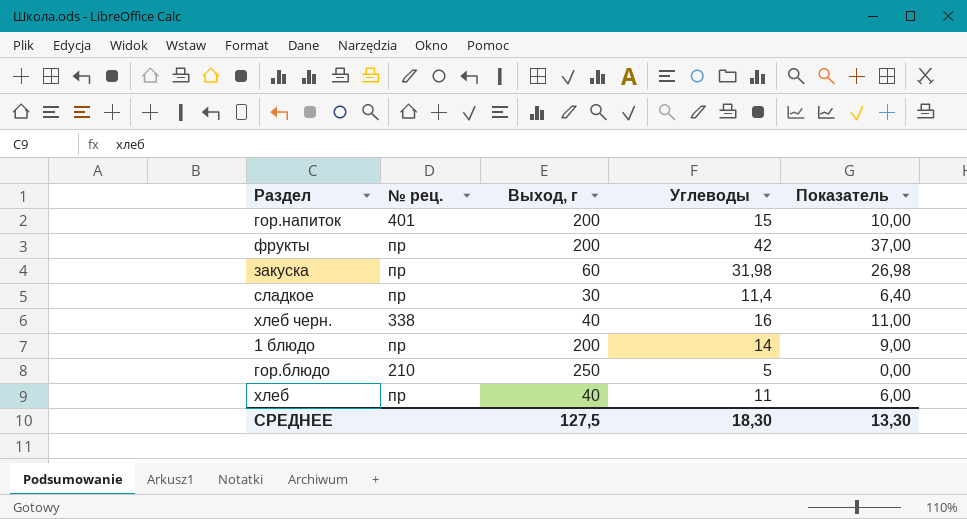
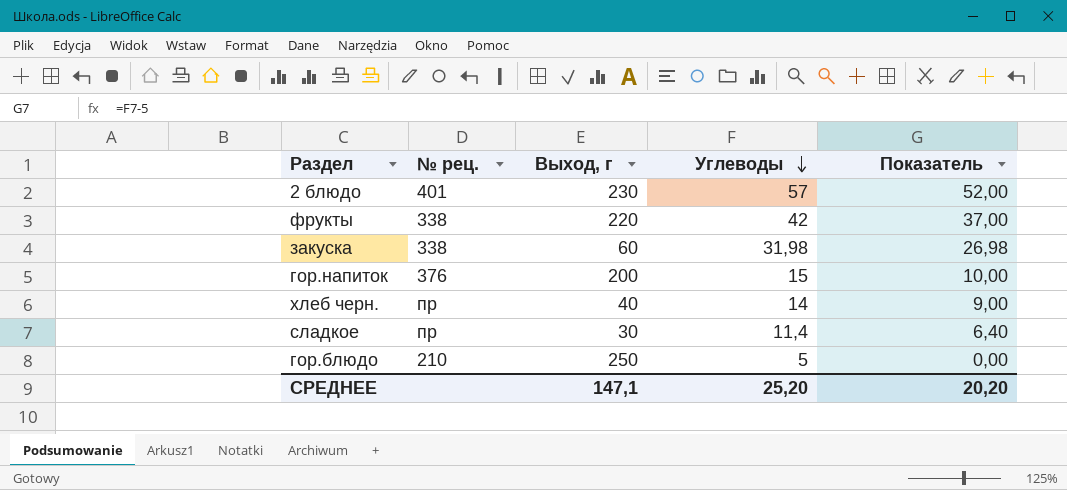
row order: none -> Углеводы descending
row 1 блюдо: пр | 200 | 14 | 9,00 -> none
row хлеб: пр | 40 | 11 | 6,00 -> none
row 2 блюдо: none -> 401 | 230 | 57 | 52,00
фрукты | № рец.: пр -> 338
фрукты | Выход, г: 200 -> 220
закуска | № рец.: пр -> 338
гор.напиток | № рец.: 401 -> 376
хлеб черн. | № рец.: 338 -> пр
хлеб черн. | Углеводы: 16 -> 14
хлеб черн. | Показатель: 11,00 -> 9,00
СРЕДНЕЕ | Выход, г: 127,5 -> 147,1
СРЕДНЕЕ | Углеводы: 18,30 -> 25,20
СРЕДНЕЕ | Показатель: 13,30 -> 20,20

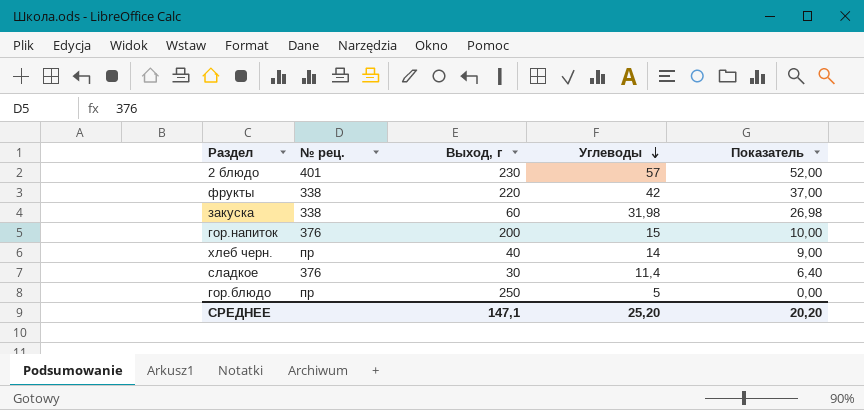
сладкое | № рец.: пр -> 376
гор.блюдо | № рец.: 210 -> пр

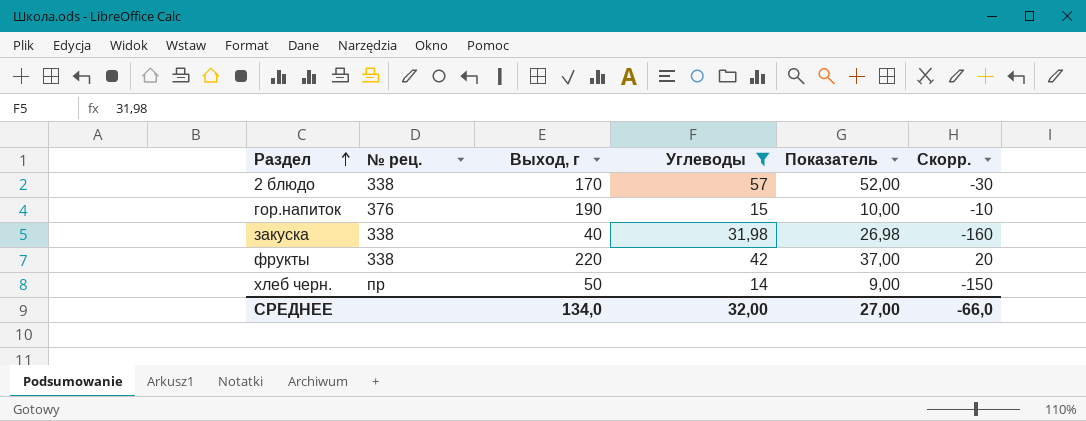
filter: none -> Углеводы >= 14
row order: Углеводы descending -> Раздел ascending
column Скорр. | formula: none -> [Выход, г] - 200
2 блюдо | № рец.: 401 -> 338
2 блюдо | Выход, г: 230 -> 170
гор.напиток | Выход, г: 200 -> 190
закуска | Выход, г: 60 -> 40
хлеб черн. | Выход, г: 40 -> 50
СРЕДНЕЕ | Выход, г: 147,1 -> 134,0
СРЕДНЕЕ | Углеводы: 25,20 -> 32,00
СРЕДНЕЕ | Показатель: 20,20 -> 27,00

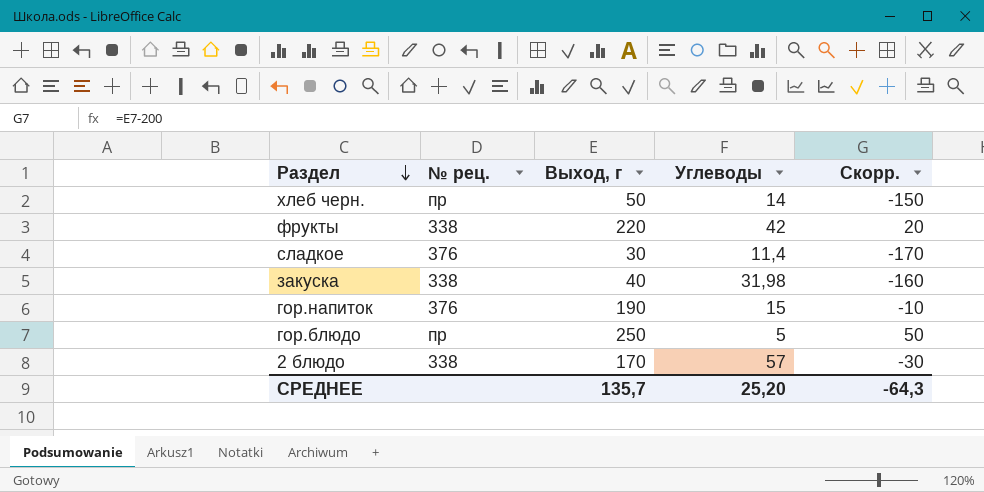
filter: Углеводы >= 14 -> none
row order: Раздел ascending -> Раздел descending
column Показатель | formula: [Углеводы] - 5 -> none
СРЕДНЕЕ | Выход, г: 134,0 -> 135,7
СРЕДНЕЕ | Углеводы: 32,00 -> 25,20
СРЕДНЕЕ | Скорр.: -66,0 -> -64,3

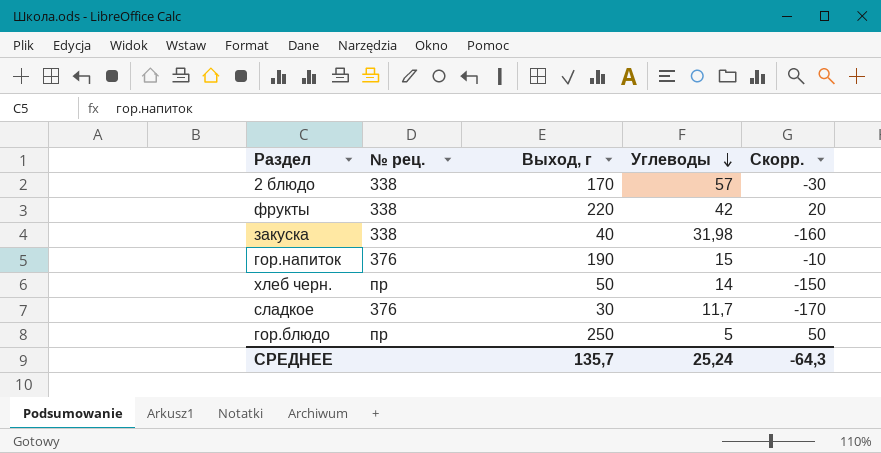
row order: Раздел descending -> Углеводы descending
сладкое | Углеводы: 11,4 -> 11,7
СРЕДНЕЕ | Углеводы: 25,20 -> 25,24

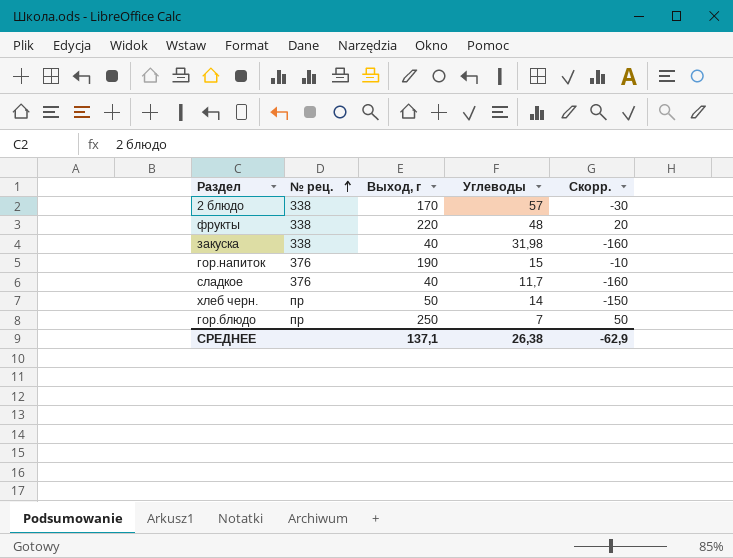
row order: Углеводы descending -> № рец. ascending
фрукты | Углеводы: 42 -> 48
сладкое | Выход, г: 30 -> 40
сладкое | Скорр.: -170 -> -160
гор.блюдо | Углеводы: 5 -> 7
СРЕДНЕЕ | Выход, г: 135,7 -> 137,1
СРЕДНЕЕ | Углеводы: 25,24 -> 26,38
СРЕДНЕЕ | Скорр.: -64,3 -> -62,9

